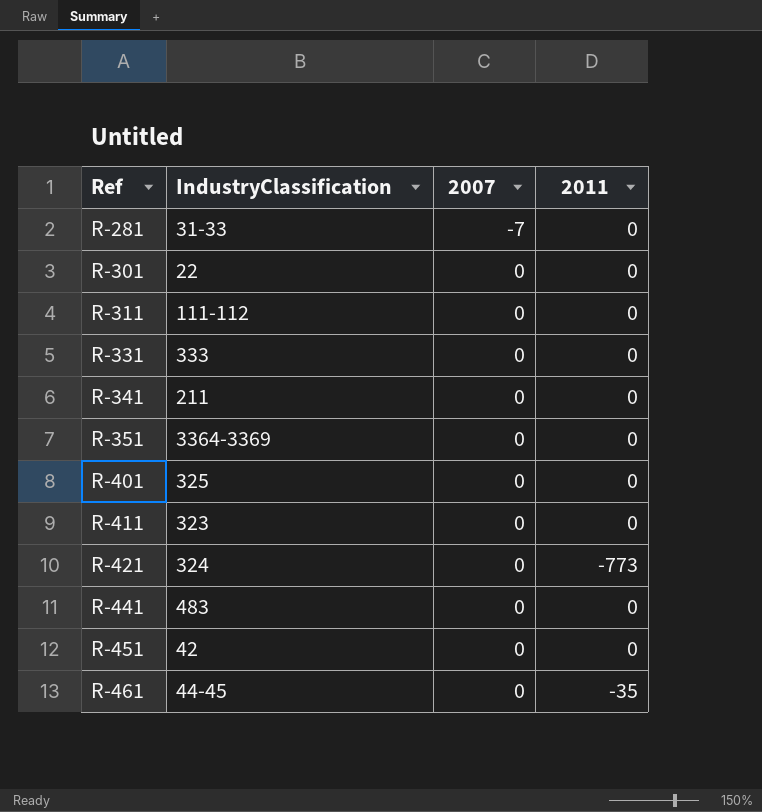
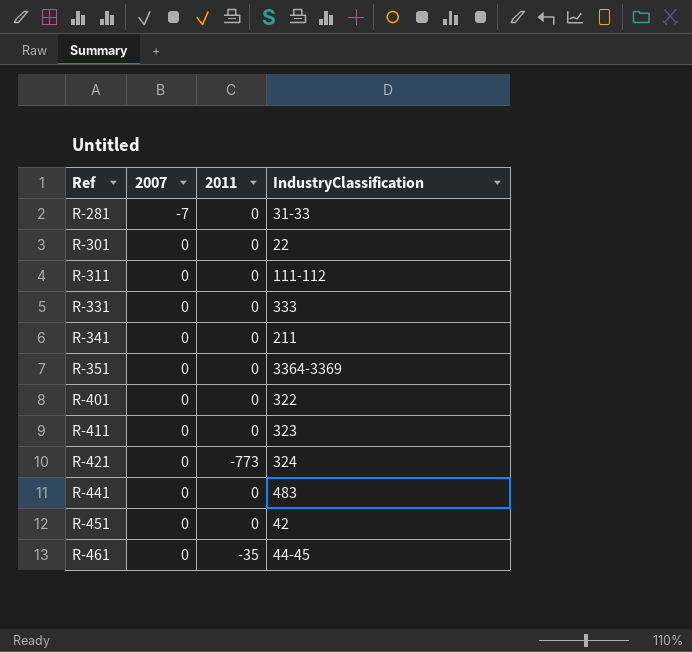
column IndustryClassification | position: 2 -> 4
R-401 | IndustryClassification: 325 -> 322

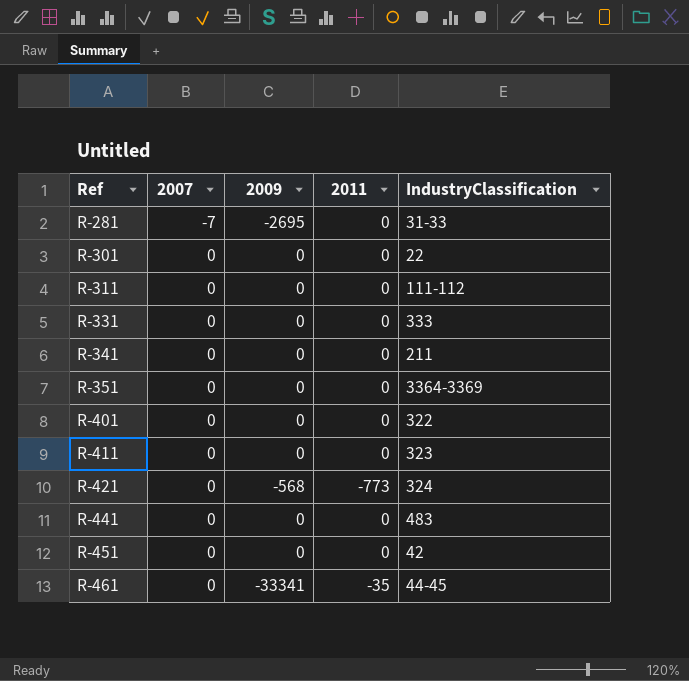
column 2009 | position: none -> 3

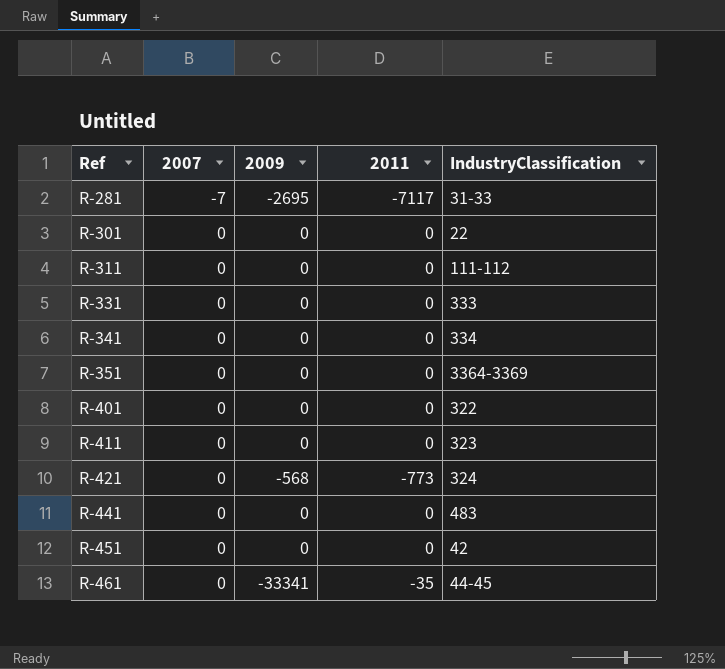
R-281 | 2011: 0 -> -7117
R-341 | IndustryClassification: 211 -> 334

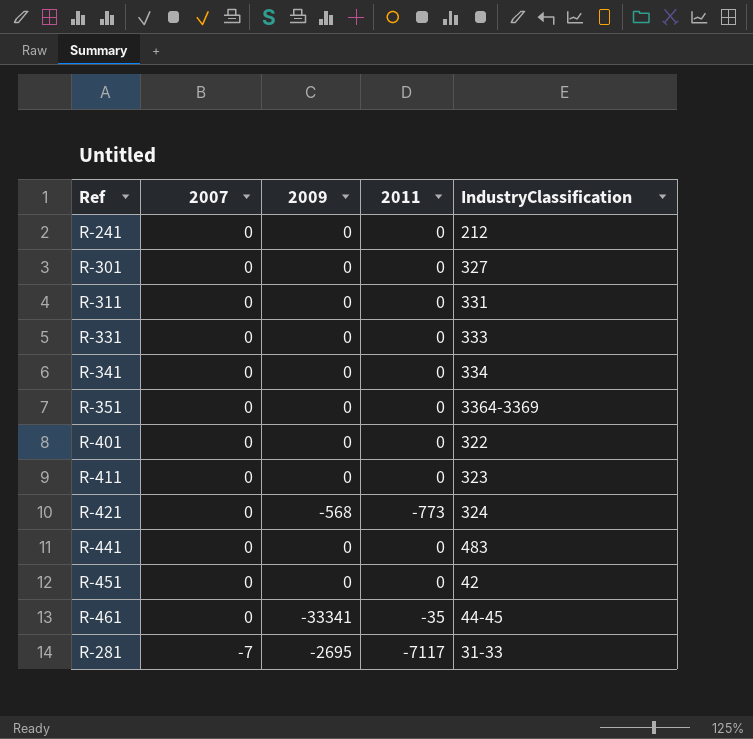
row order: Ref ascending -> 2007 descending
row R-241: none -> 0 | 0 | 0 | 212
R-301 | IndustryClassification: 22 -> 327
R-311 | IndustryClassification: 111-112 -> 331

